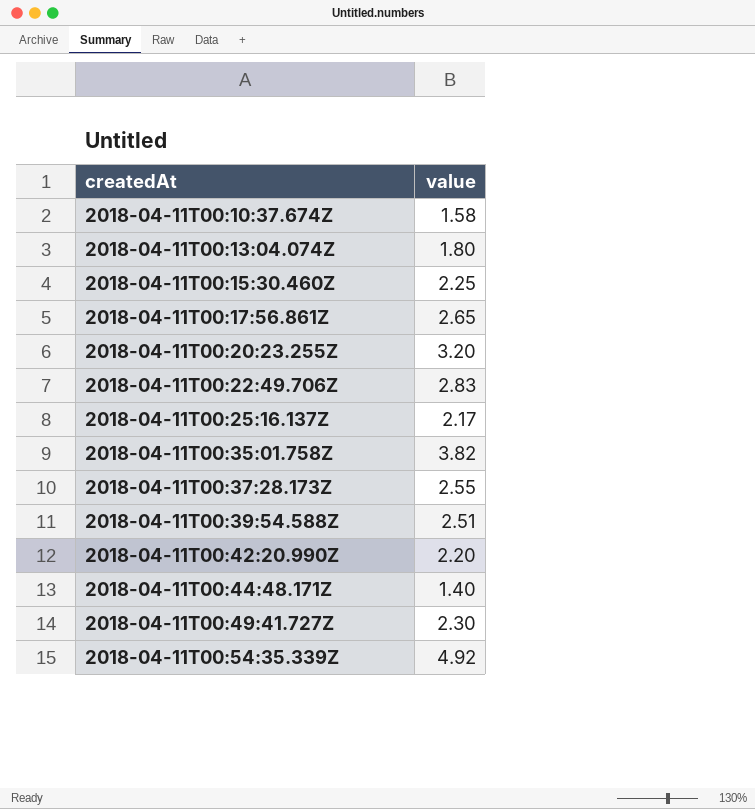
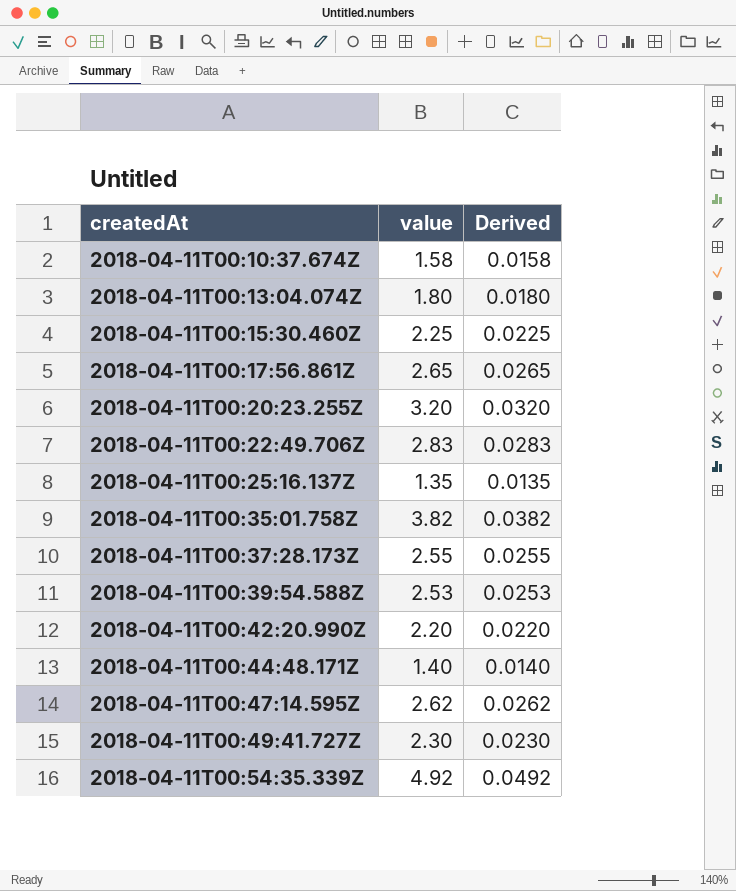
column Derived | formula: none -> [value] * 0.01
2018-04-11T00:25:16.137Z | value: 2.17 -> 1.35
2018-04-11T00:39:54.588Z | value: 2.51 -> 2.53
row 2018-04-11T00:47:14.595Z: none -> 2.62 | 0.0262

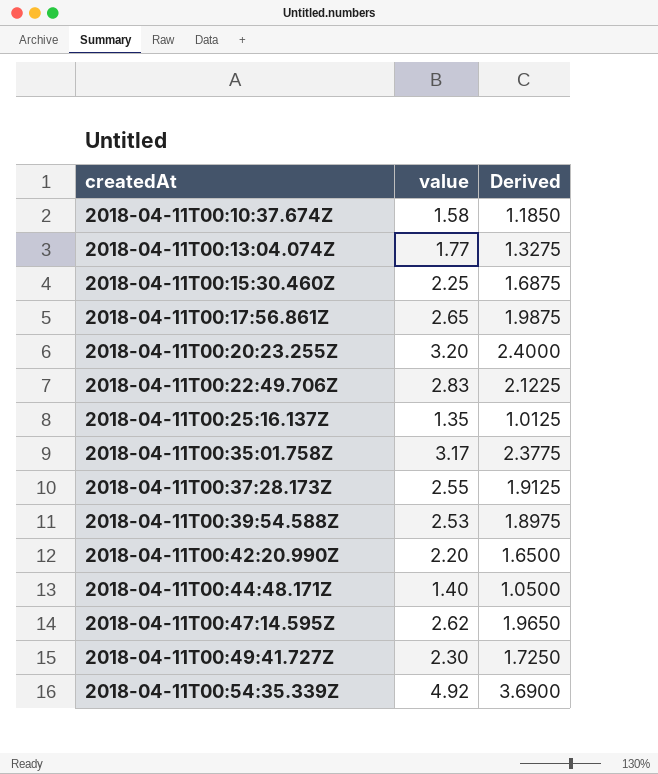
column Derived | formula: [value] * 0.01 -> [value] * 0.75
2018-04-11T00:13:04.074Z | value: 1.80 -> 1.77
2018-04-11T00:35:01.758Z | value: 3.82 -> 3.17

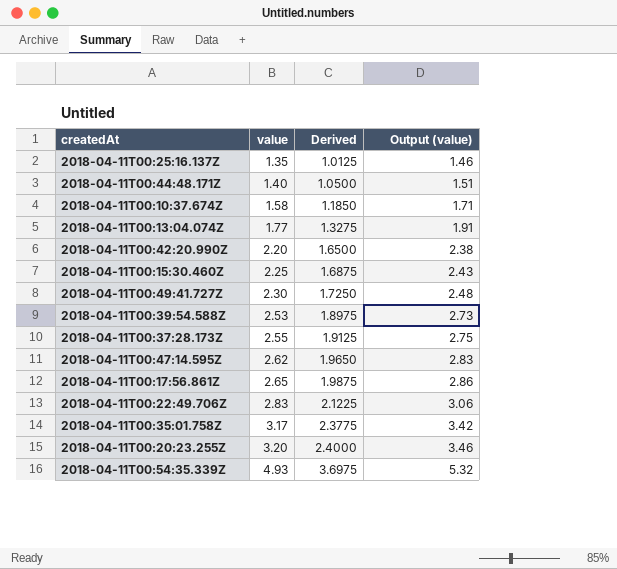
row order: createdAt ascending -> value ascending
column Output (value) | formula: none -> [value] * 1.08
2018-04-11T00:54:35.339Z | value: 4.92 -> 4.93
2018-04-11T00:54:35.339Z | Derived: 3.6900 -> 3.6975

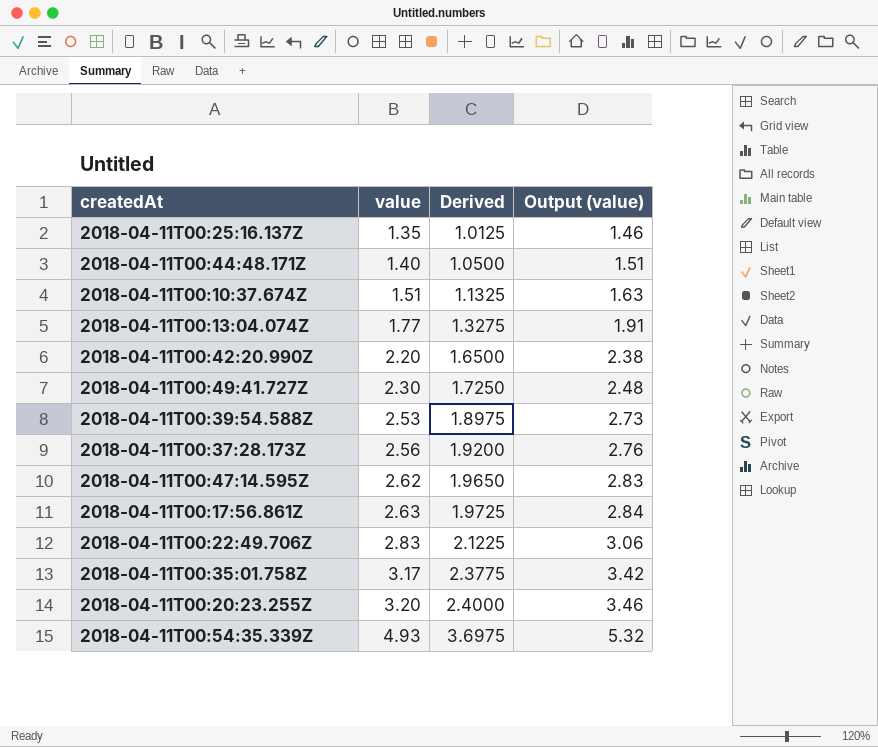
row 2018-04-11T00:15:30.460Z: 2.25 | 1.6875 | 2.43 -> none
2018-04-11T00:10:37.674Z | value: 1.58 -> 1.51
2018-04-11T00:10:37.674Z | Derived: 1.1850 -> 1.1325
2018-04-11T00:10:37.674Z | Output (value): 1.71 -> 1.63
2018-04-11T00:37:28.173Z | value: 2.55 -> 2.56
2018-04-11T00:37:28.173Z | Derived: 1.9125 -> 1.9200
2018-04-11T00:37:28.173Z | Output (value): 2.75 -> 2.76
2018-04-11T00:17:56.861Z | value: 2.65 -> 2.63
2018-04-11T00:17:56.861Z | Derived: 1.9875 -> 1.9725
2018-04-11T00:17:56.861Z | Output (value): 2.86 -> 2.84

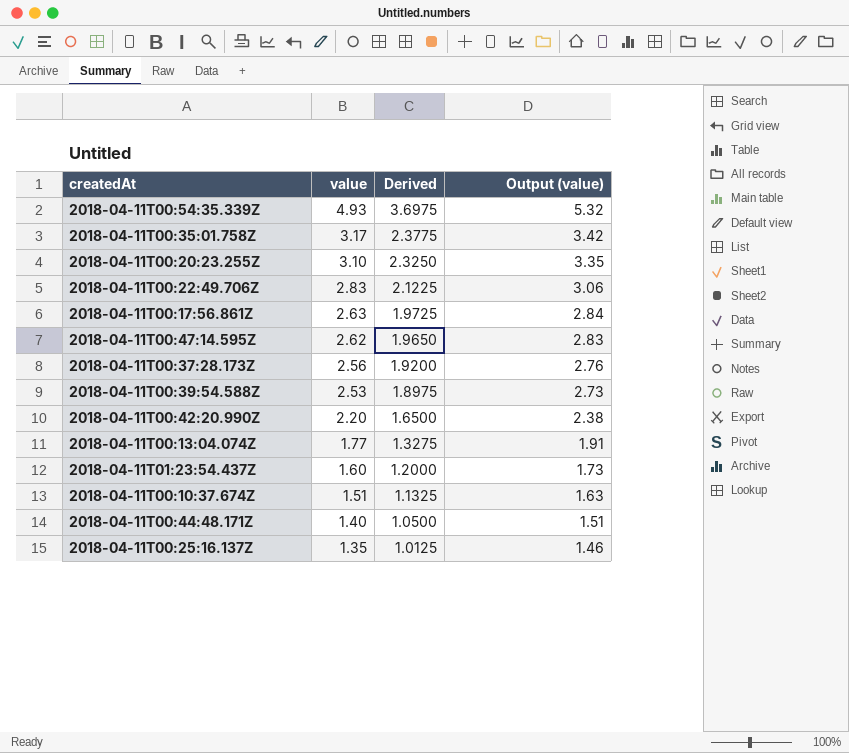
row order: value ascending -> value descending
row 2018-04-11T00:49:41.727Z: 2.30 | 1.7250 | 2.48 -> none
2018-04-11T00:20:23.255Z | value: 3.20 -> 3.10
2018-04-11T00:20:23.255Z | Derived: 2.4000 -> 2.3250
2018-04-11T00:20:23.255Z | Output (value): 3.46 -> 3.35
row 2018-04-11T01:23:54.437Z: none -> 1.60 | 1.2000 | 1.73

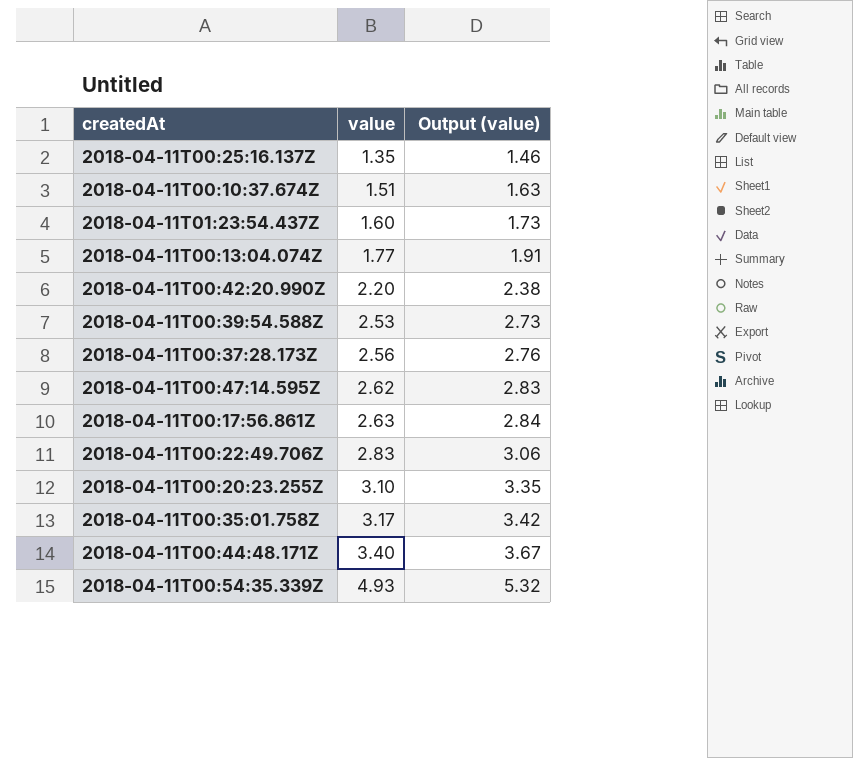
row order: value descending -> value ascending
column Derived | formula: [value] * 0.75 -> none
2018-04-11T00:44:48.171Z | value: 1.40 -> 3.40
2018-04-11T00:44:48.171Z | Output (value): 1.51 -> 3.67

